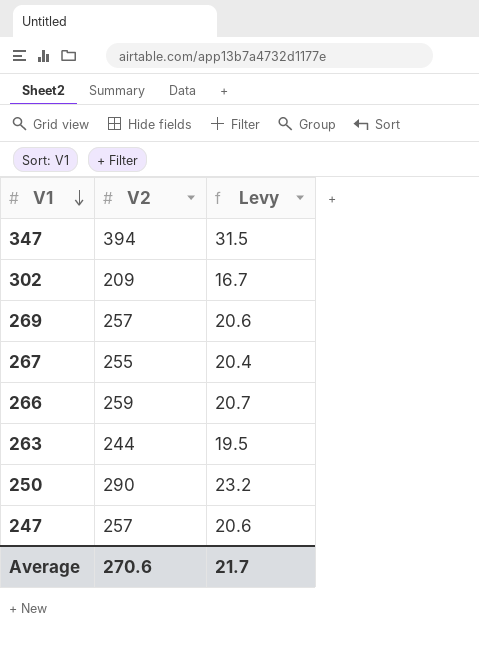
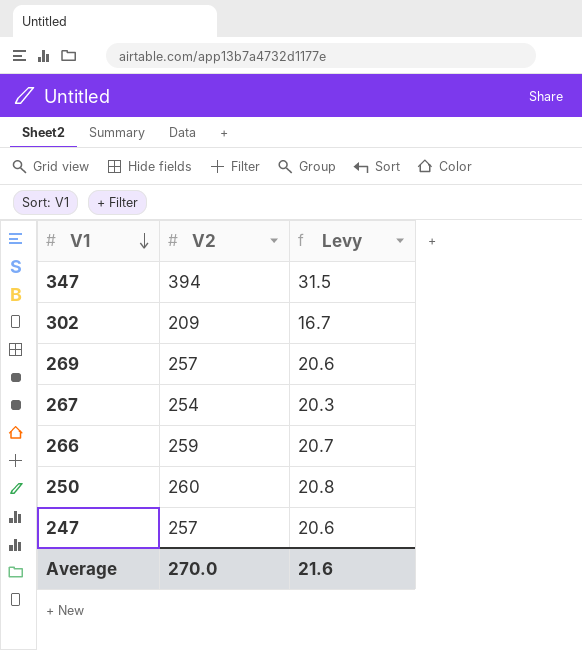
row 263: 244 | 19.5 -> none
267 | V2: 255 -> 254
267 | Levy: 20.4 -> 20.3
250 | V2: 290 -> 260
250 | Levy: 23.2 -> 20.8
Average | V2: 270.6 -> 270.0
Average | Levy: 21.7 -> 21.6

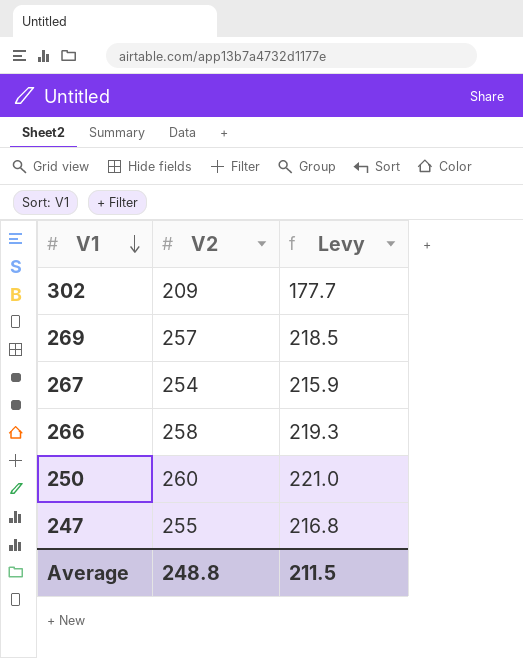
column Levy | formula: [V2] * 0.08 -> [V2] * 0.85
row 347: 394 | 31.5 -> none
266 | V2: 259 -> 258
247 | V2: 257 -> 255
Average | V2: 270.0 -> 248.8
Average | Levy: 21.6 -> 211.5

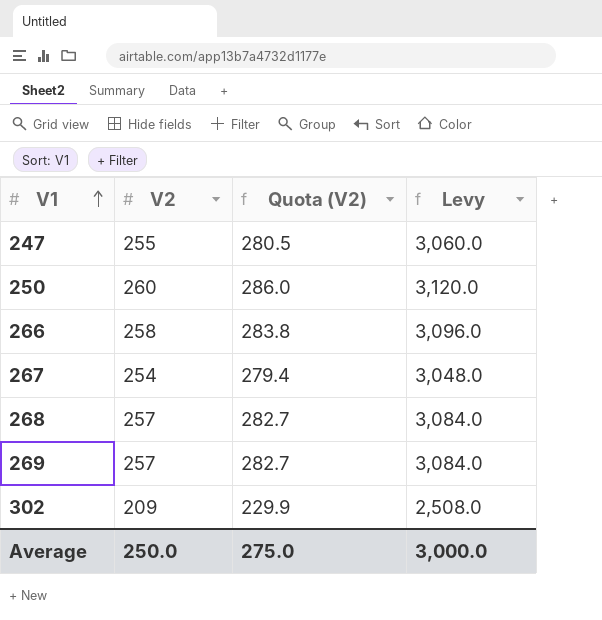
row order: V1 descending -> V1 ascending
column Quota (V2) | formula: none -> [V2] * 1.1
column Levy | formula: [V2] * 0.85 -> [V2] * 12
row 268: none -> 257 | 282.7 | 3,084.0
Average | V2: 248.8 -> 250.0
Average | Levy: 211.5 -> 3,000.0

